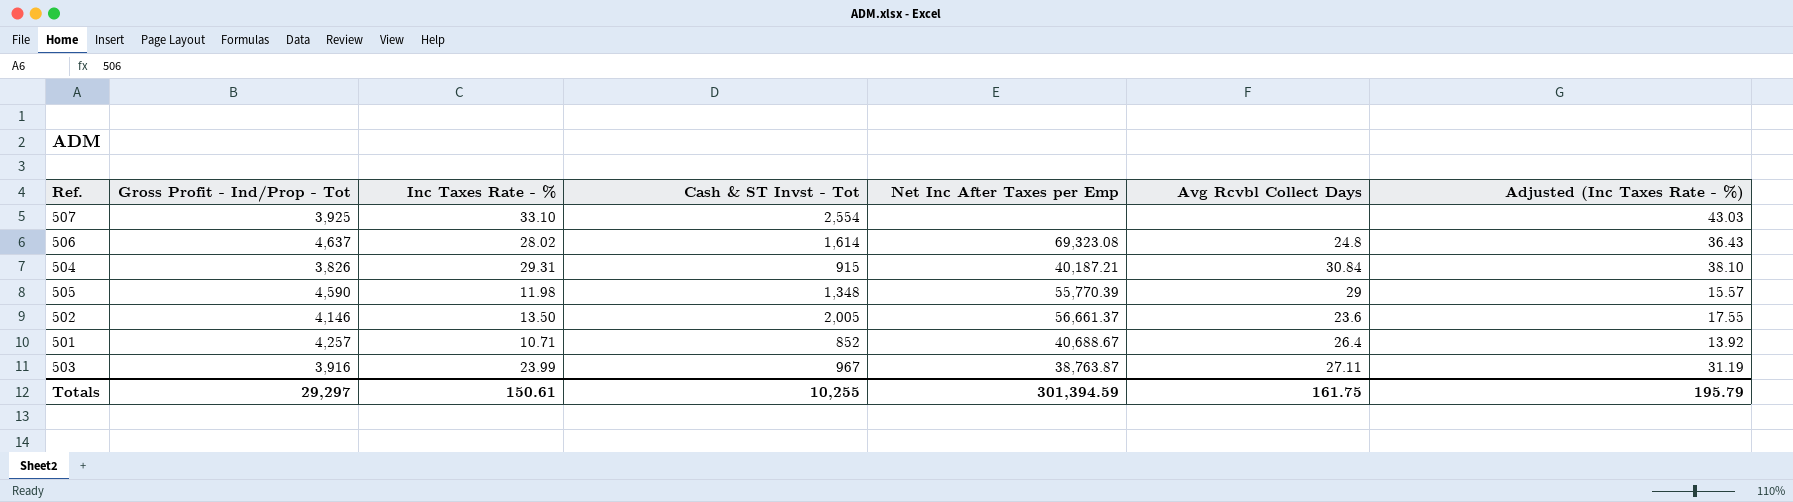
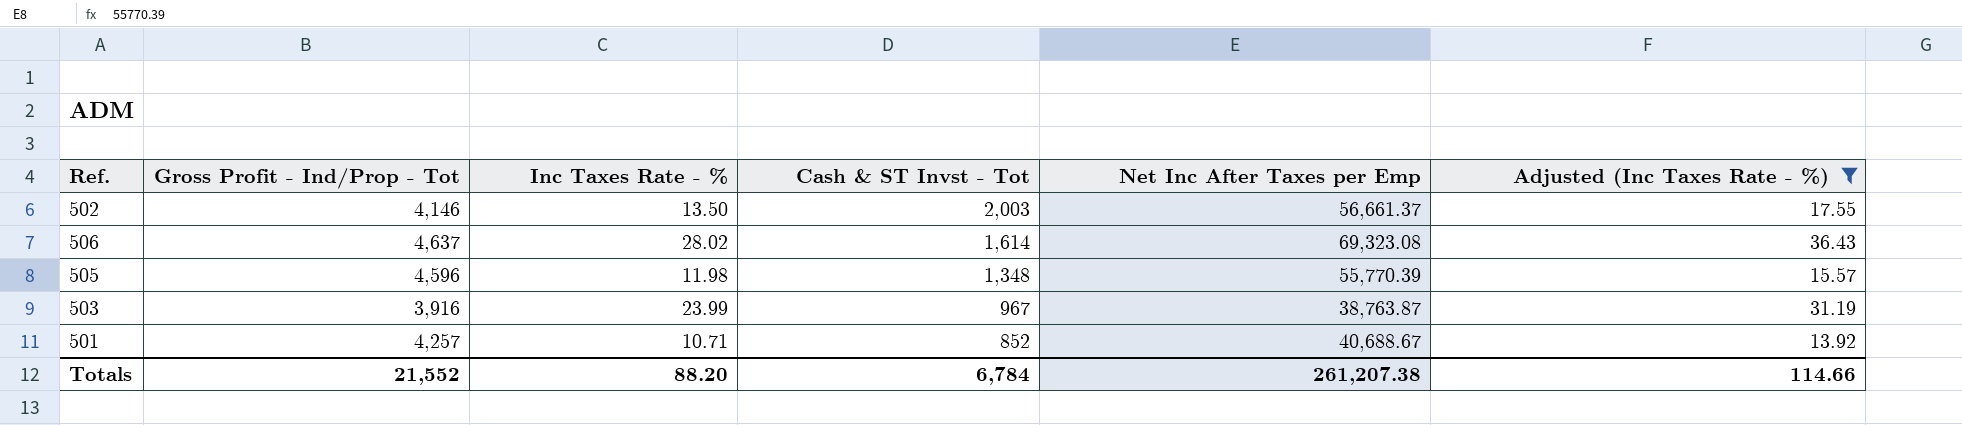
filter: none -> Adjusted (Inc Taxes Rate - %) <= 36.43
row order: none -> Cash & ST Invst - Tot descending
column Avg Rcvbl Collect Days | position: 6 -> none
502 | Cash & ST Invst - Tot: 2,005 -> 2,003
505 | Gross Profit - Ind/Prop - Tot: 4,590 -> 4,596
Totals | Gross Profit - Ind/Prop - Tot: 29,297 -> 21,552
Totals | Inc Taxes Rate - %: 150.61 -> 88.20
Totals | Cash & ST Invst - Tot: 10,255 -> 6,784
Totals | Net Inc After Taxes per Emp: 301,394.59 -> 261,207.38
Totals | Adjusted (Inc Taxes Rate - %): 195.79 -> 114.66

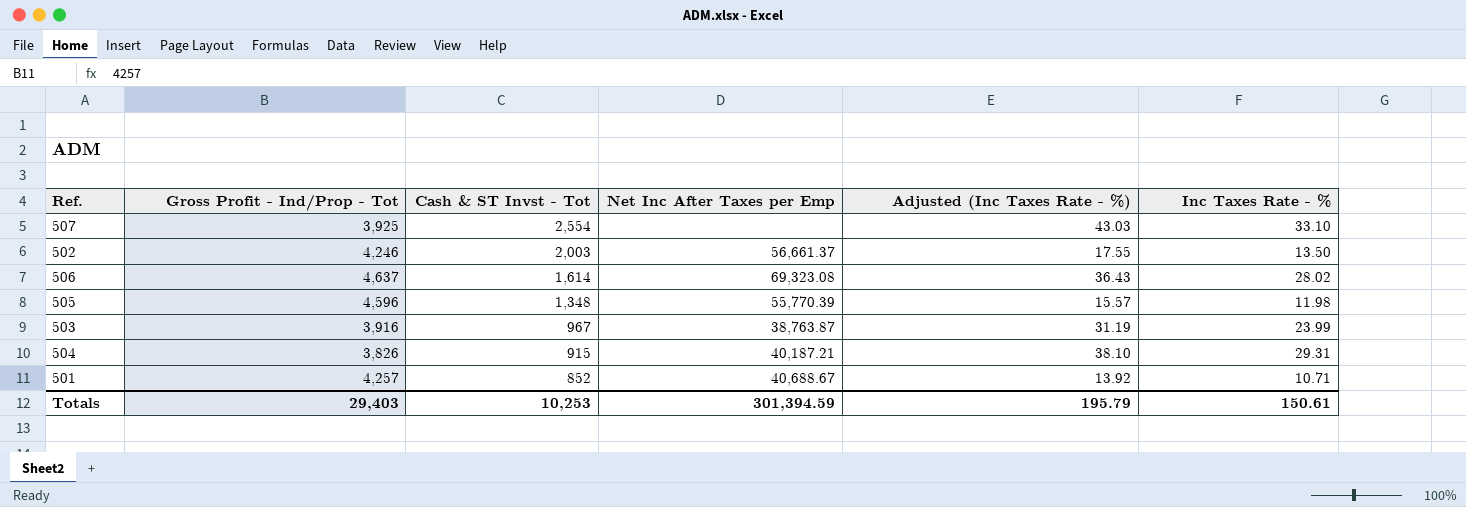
filter: Adjusted (Inc Taxes Rate - %) <= 36.43 -> none
column Inc Taxes Rate - % | position: 3 -> 6
502 | Gross Profit - Ind/Prop - Tot: 4,146 -> 4,246
Totals | Gross Profit - Ind/Prop - Tot: 21,552 -> 29,403
Totals | Cash & ST Invst - Tot: 6,784 -> 10,253
Totals | Net Inc After Taxes per Emp: 261,207.38 -> 301,394.59
Totals | Adjusted (Inc Taxes Rate - %): 114.66 -> 195.79
Totals | Inc Taxes Rate - %: 88.20 -> 150.61

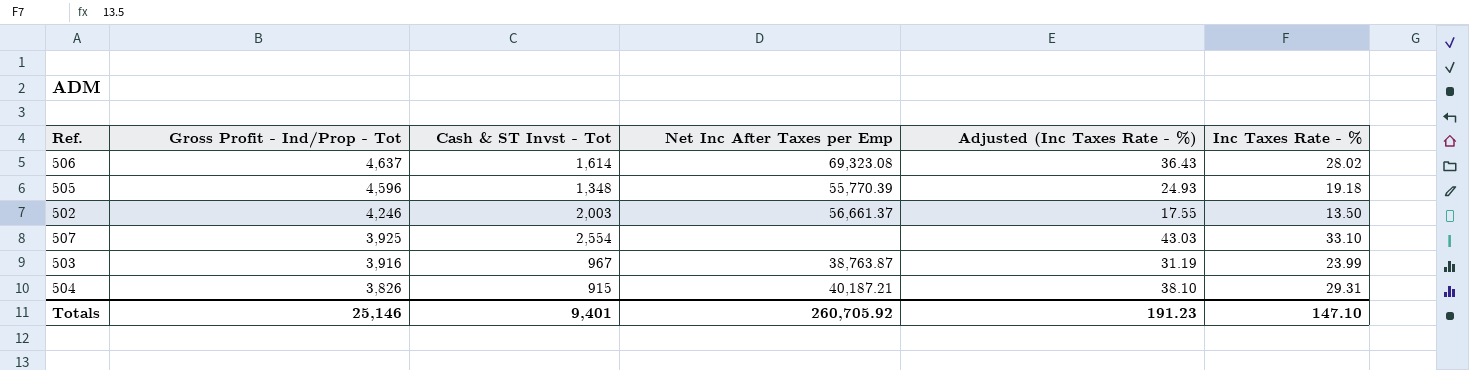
row order: Cash & ST Invst - Tot descending -> Gross Profit - Ind/Prop - Tot descending
row 501: 4,257 | 852 | 40,688.67 | 13.92 | 10.71 -> none
505 | Adjusted (Inc Taxes Rate - %): 15.57 -> 24.93
505 | Inc Taxes Rate - %: 11.98 -> 19.18
Totals | Gross Profit - Ind/Prop - Tot: 29,403 -> 25,146
Totals | Cash & ST Invst - Tot: 10,253 -> 9,401
Totals | Net Inc After Taxes per Emp: 301,394.59 -> 260,705.92
Totals | Adjusted (Inc Taxes Rate - %): 195.79 -> 191.23
Totals | Inc Taxes Rate - %: 150.61 -> 147.10

